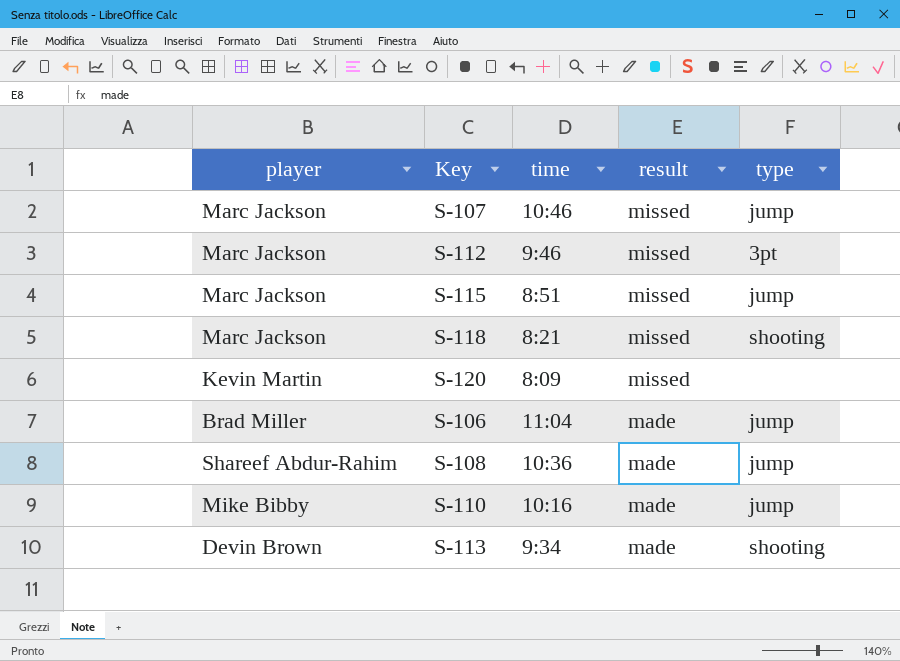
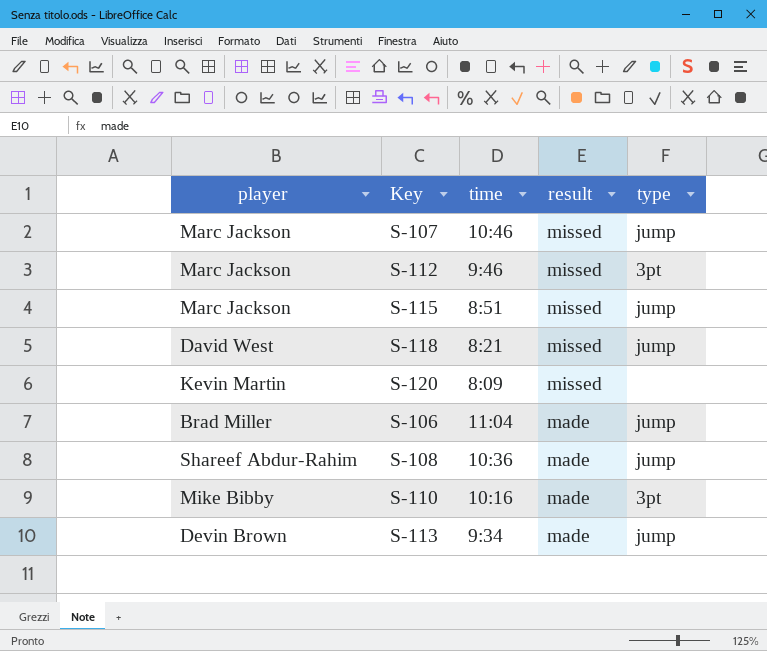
S-118 | player: Marc Jackson -> David West
S-118 | type: shooting -> jump
S-110 | type: jump -> 3pt
S-113 | type: shooting -> jump

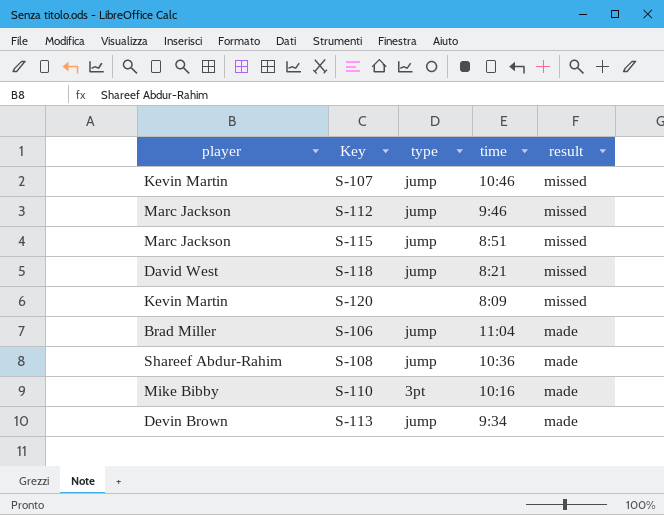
column type | position: 5 -> 3
S-107 | player: Marc Jackson -> Kevin Martin
S-112 | type: 3pt -> jump

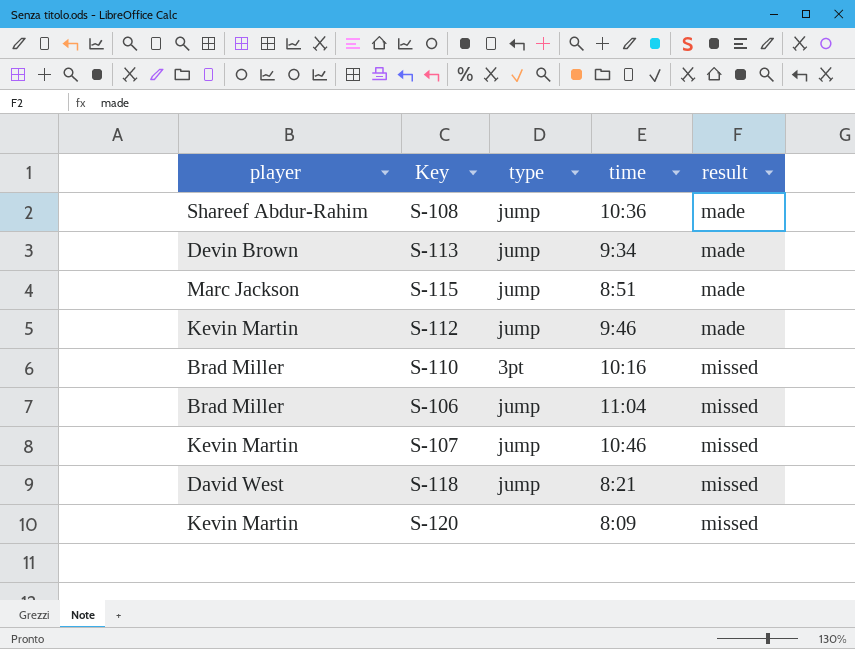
row order: result descending -> result ascending
S-115 | result: missed -> made
S-112 | player: Marc Jackson -> Kevin Martin
S-112 | result: missed -> made
S-110 | player: Mike Bibby -> Brad Miller
S-110 | result: made -> missed
S-106 | result: made -> missed

